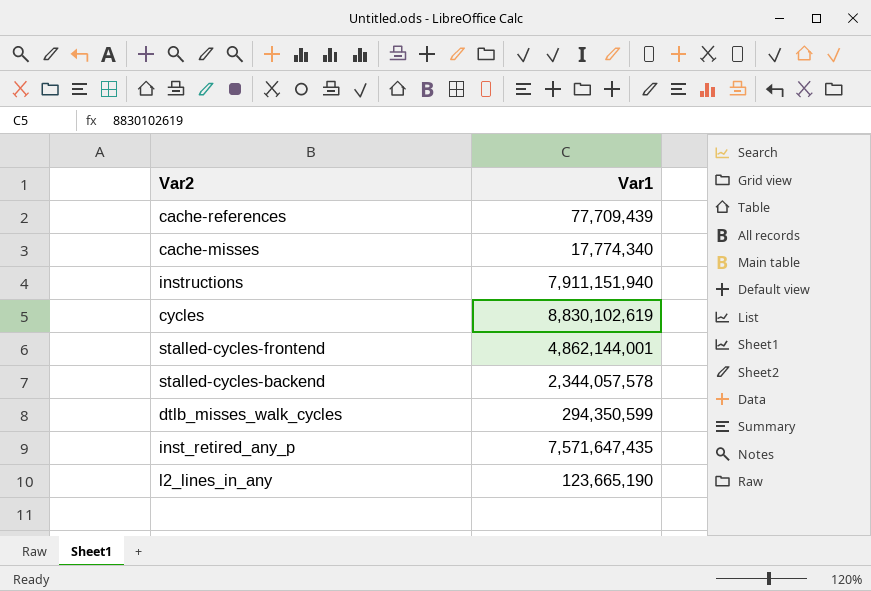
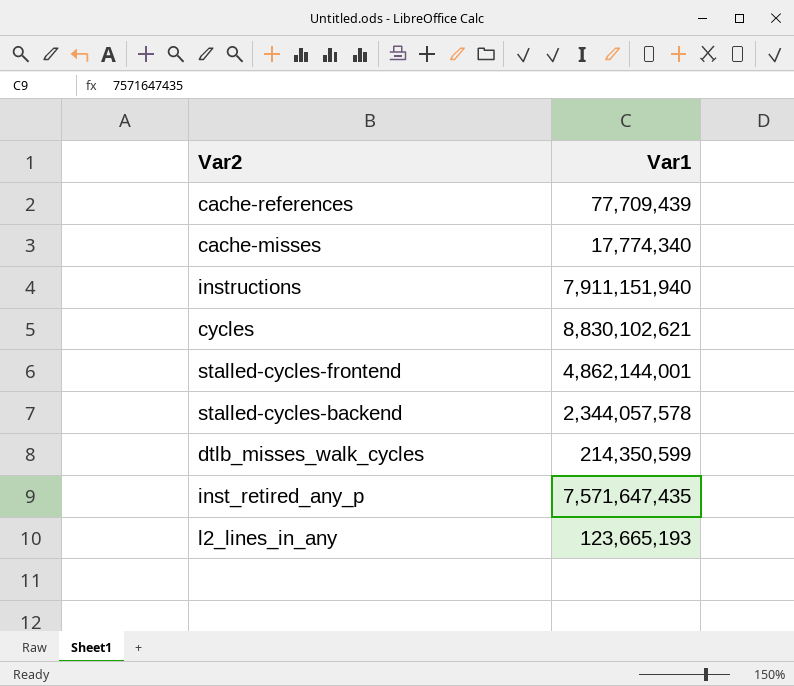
cycles | Var1: 8,830,102,619 -> 8,830,102,621
dtlb_misses_walk_cycles | Var1: 294,350,599 -> 214,350,599
l2_lines_in_any | Var1: 123,665,190 -> 123,665,193

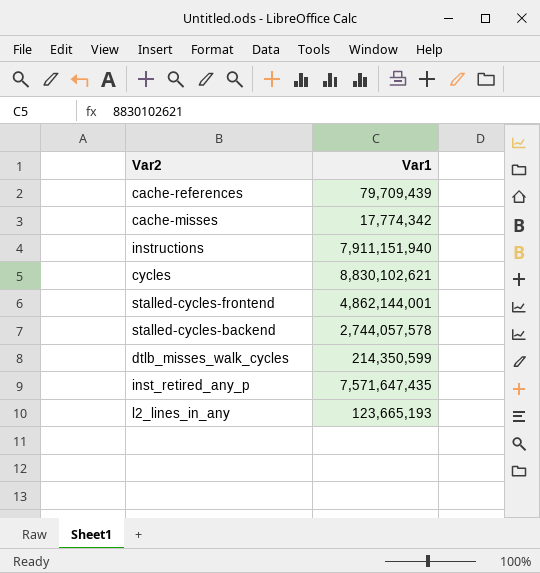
cache-references | Var1: 77,709,439 -> 79,709,439
cache-misses | Var1: 17,774,340 -> 17,774,342
stalled-cycles-backend | Var1: 2,344,057,578 -> 2,744,057,578

